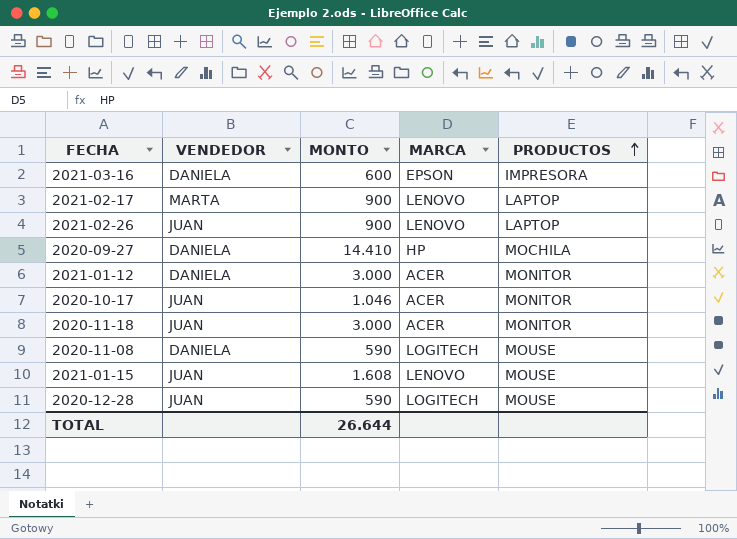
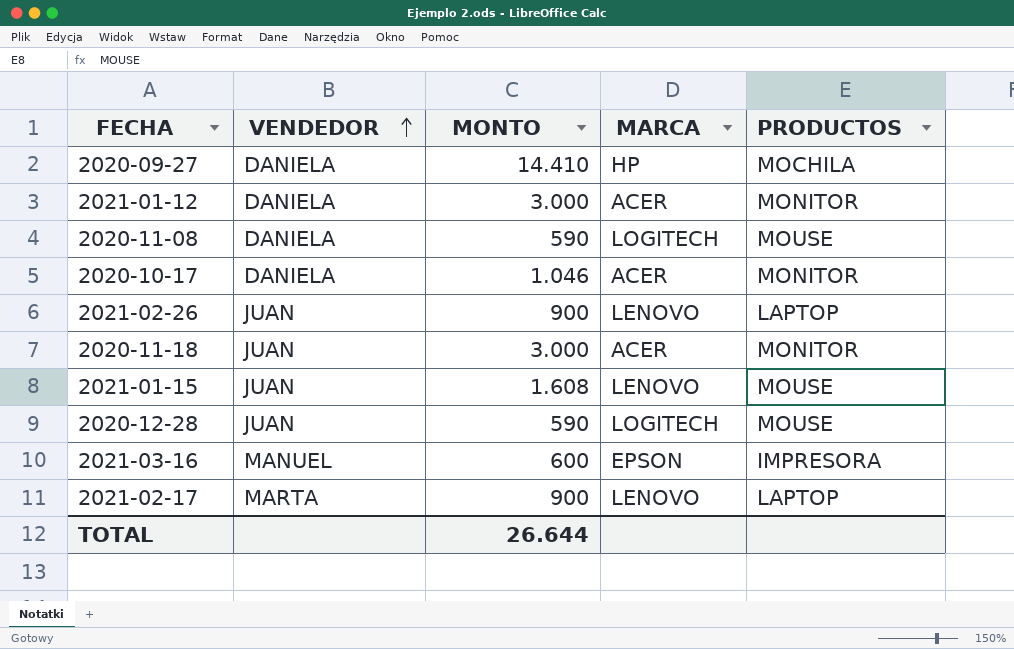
row order: PRODUCTOS ascending -> VENDEDOR ascending
2020-10-17 | VENDEDOR: JUAN -> DANIELA
2021-03-16 | VENDEDOR: DANIELA -> MANUEL

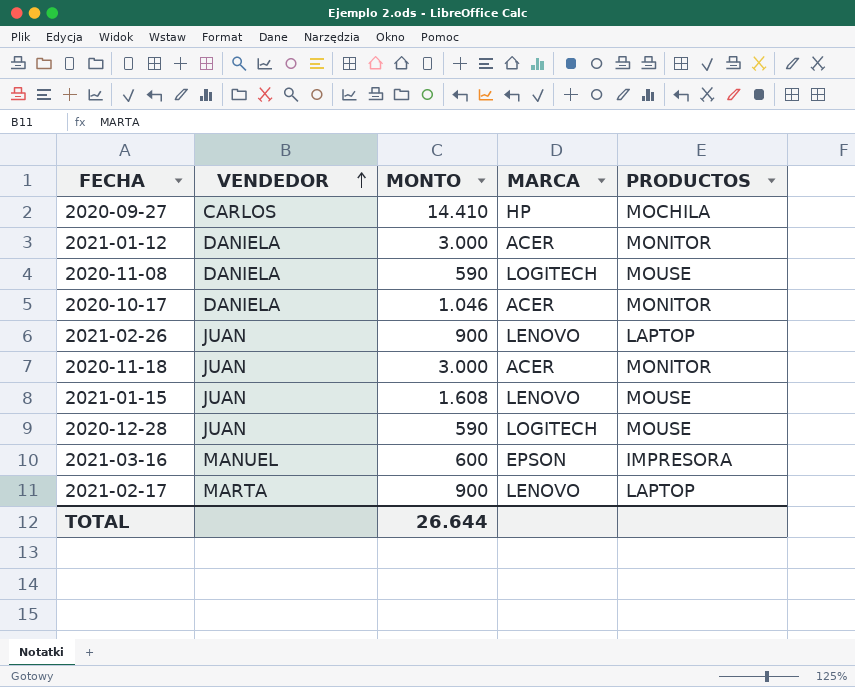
2020-09-27 | VENDEDOR: DANIELA -> CARLOS

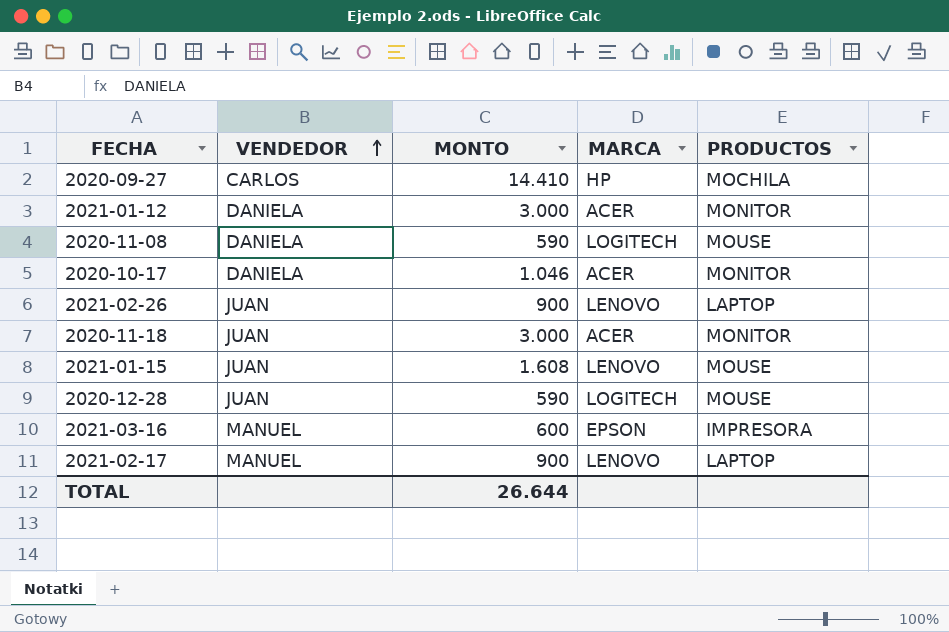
2021-02-17 | VENDEDOR: MARTA -> MANUEL

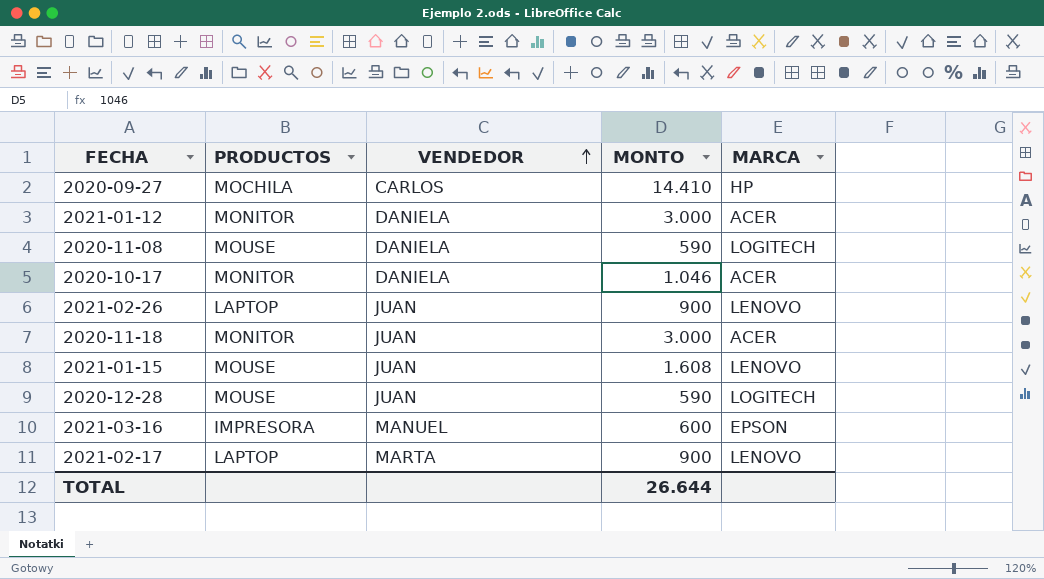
column PRODUCTOS | position: 5 -> 2
2021-02-17 | VENDEDOR: MANUEL -> MARTA

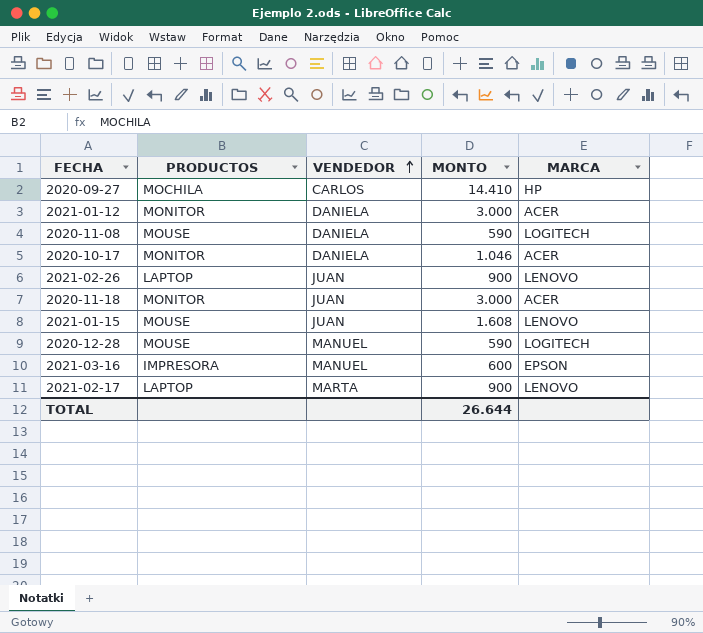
2020-12-28 | VENDEDOR: JUAN -> MANUEL

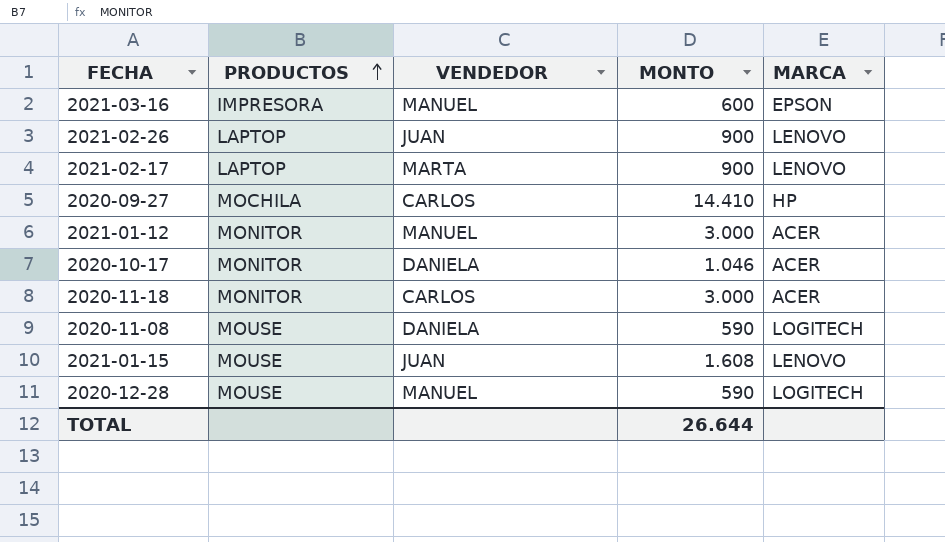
row order: VENDEDOR ascending -> PRODUCTOS ascending
2021-01-12 | VENDEDOR: DANIELA -> MANUEL
2020-11-18 | VENDEDOR: JUAN -> CARLOS

